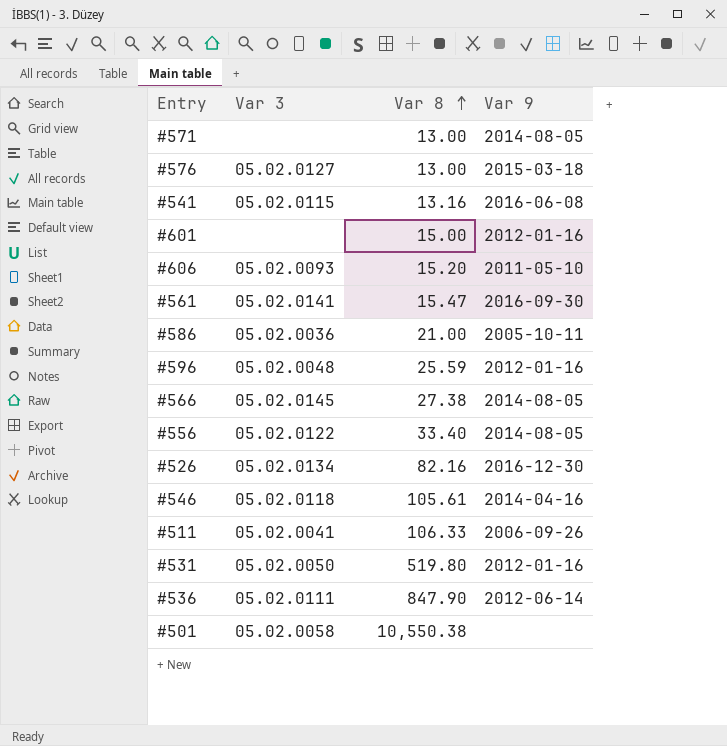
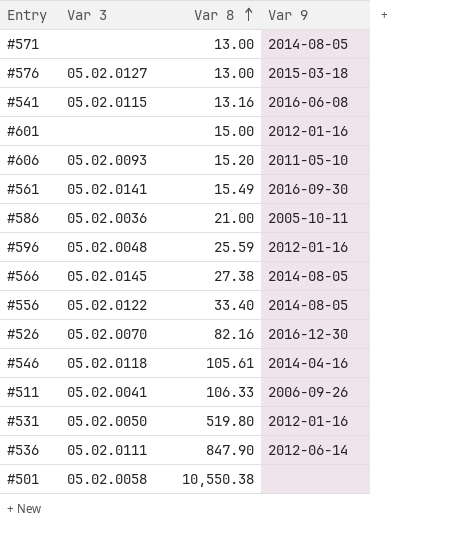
#561 | Var 8: 15.47 -> 15.49
#526 | Var 3: 05.02.0134 -> 05.02.0070

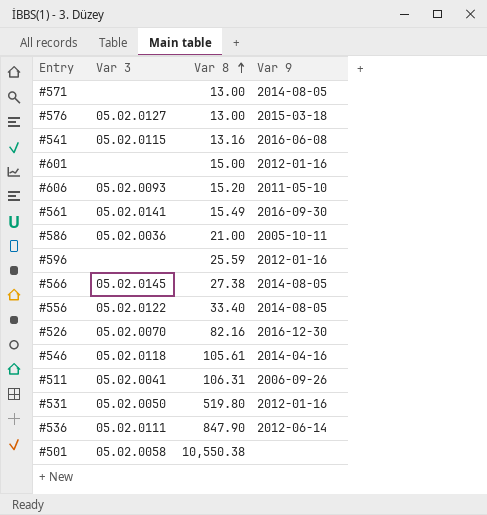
#596 | Var 3: 05.02.0048 -> none
#511 | Var 8: 106.33 -> 106.31

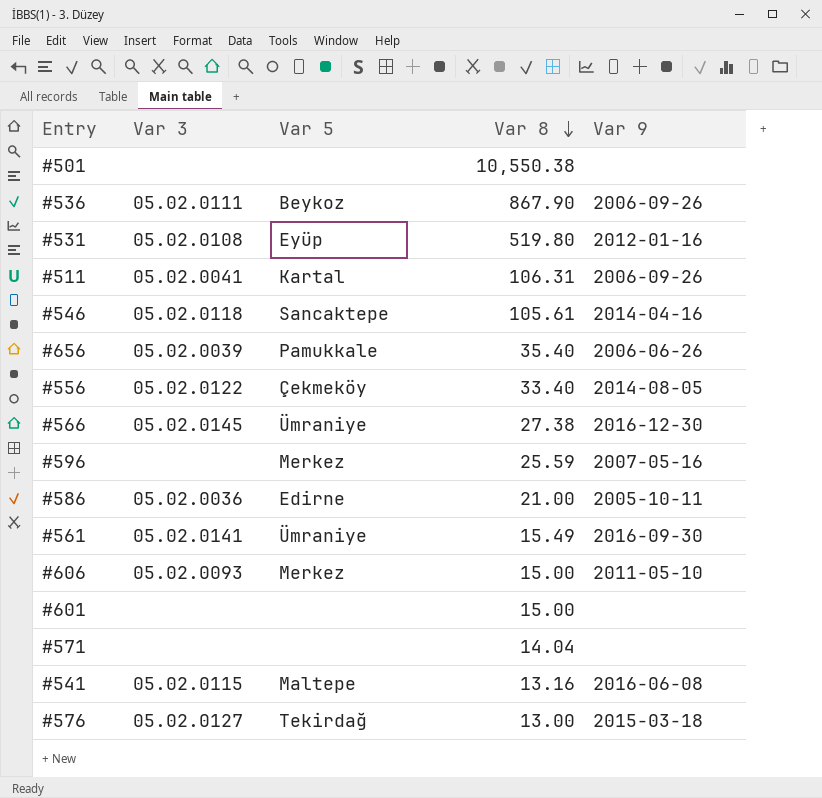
row order: Var 8 ascending -> Var 8 descending
column Var 5 | position: none -> 3
row #526: 05.02.0070 | 82.16 | 2016-12-30 -> none
#501 | Var 3: 05.02.0058 -> none
#536 | Var 8: 847.90 -> 867.90
#536 | Var 9: 2012-06-14 -> 2006-09-26
#531 | Var 3: 05.02.0050 -> 05.02.0108
row #656: none -> 05.02.0039 | Pamukkale | 35.40 | 2006-06-26
#566 | Var 9: 2014-08-05 -> 2016-12-30
#596 | Var 9: 2012-01-16 -> 2007-05-16
#606 | Var 8: 15.20 -> 15.00
#601 | Var 9: 2012-01-16 -> none
#571 | Var 8: 13.00 -> 14.04
#571 | Var 9: 2014-08-05 -> none

